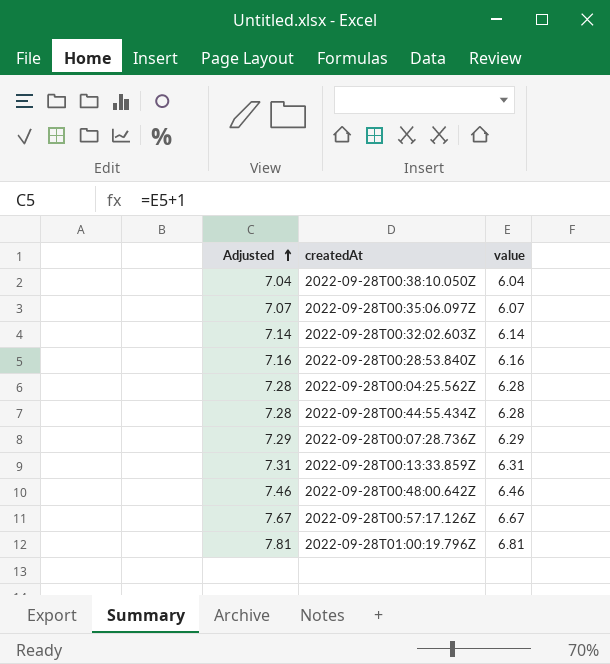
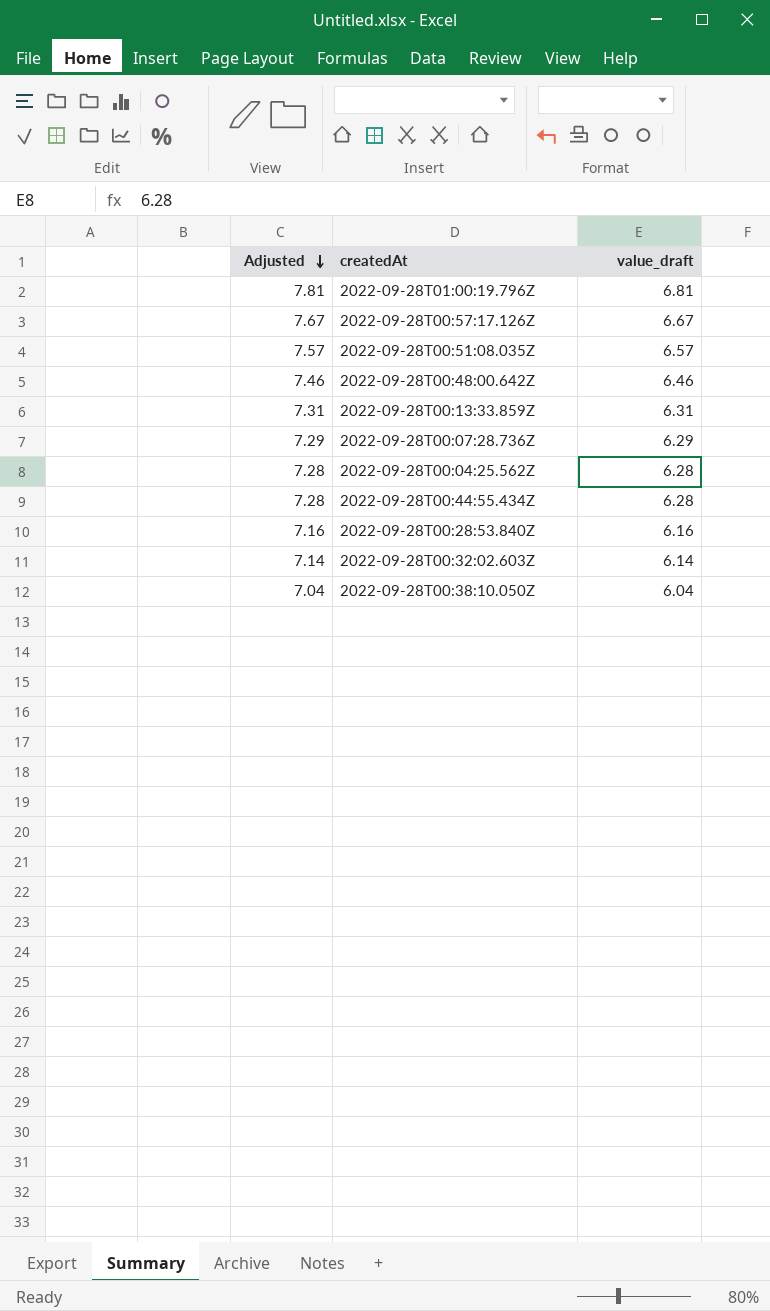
row order: Adjusted ascending -> Adjusted descending
column name: value -> value_draft
row 2022-09-28T00:35:06.097Z: 7.07 | 6.07 -> none
row 2022-09-28T00:51:08.035Z: none -> 7.57 | 6.57

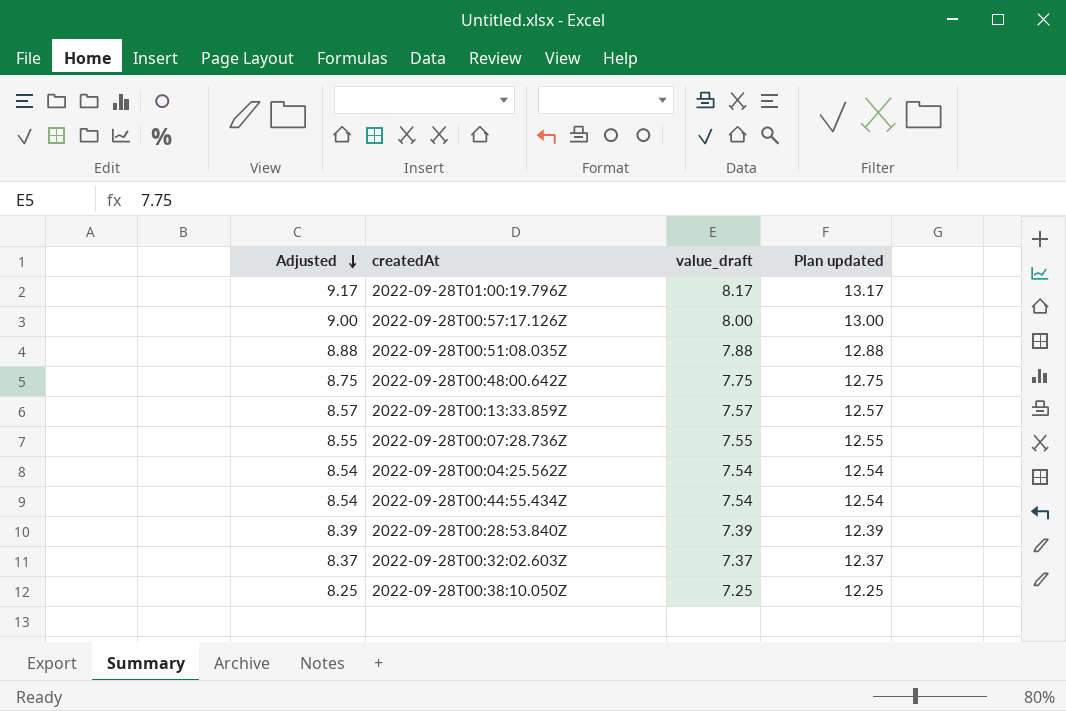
column Plan updated | formula: none -> [value_draft] + 5
2022-09-28T01:00:19.796Z | Adjusted: 7.81 -> 9.17
2022-09-28T01:00:19.796Z | value_draft: 6.81 -> 8.17
2022-09-28T00:57:17.126Z | Adjusted: 7.67 -> 9.00
2022-09-28T00:57:17.126Z | value_draft: 6.67 -> 8.00
2022-09-28T00:51:08.035Z | Adjusted: 7.57 -> 8.88
2022-09-28T00:51:08.035Z | value_draft: 6.57 -> 7.88
2022-09-28T00:48:00.642Z | Adjusted: 7.46 -> 8.75
2022-09-28T00:48:00.642Z | value_draft: 6.46 -> 7.75
2022-09-28T00:13:33.859Z | Adjusted: 7.31 -> 8.57
2022-09-28T00:13:33.859Z | value_draft: 6.31 -> 7.57
2022-09-28T00:07:28.736Z | Adjusted: 7.29 -> 8.55
2022-09-28T00:07:28.736Z | value_draft: 6.29 -> 7.55
2022-09-28T00:04:25.562Z | Adjusted: 7.28 -> 8.54
2022-09-28T00:04:25.562Z | value_draft: 6.28 -> 7.54
2022-09-28T00:44:55.434Z | Adjusted: 7.28 -> 8.54
2022-09-28T00:44:55.434Z | value_draft: 6.28 -> 7.54
2022-09-28T00:28:53.840Z | Adjusted: 7.16 -> 8.39
2022-09-28T00:28:53.840Z | value_draft: 6.16 -> 7.39
2022-09-28T00:32:02.603Z | Adjusted: 7.14 -> 8.37
2022-09-28T00:32:02.603Z | value_draft: 6.14 -> 7.37
2022-09-28T00:38:10.050Z | Adjusted: 7.04 -> 8.25
2022-09-28T00:38:10.050Z | value_draft: 6.04 -> 7.25

